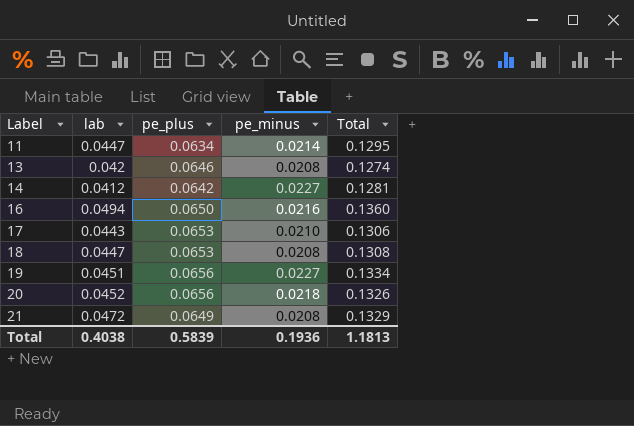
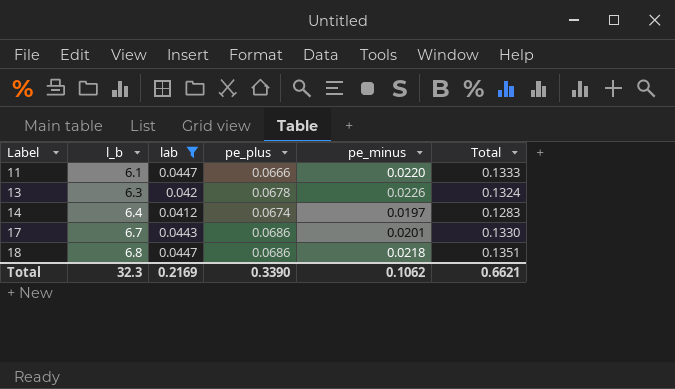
filter: none -> lab <= 0.0447
column l_b | position: none -> 2
11 | pe_plus: 0.0634 -> 0.0666
11 | pe_minus: 0.0214 -> 0.0220
11 | Total: 0.1295 -> 0.1333
13 | pe_plus: 0.0646 -> 0.0678
13 | pe_minus: 0.0208 -> 0.0226
13 | Total: 0.1274 -> 0.1324
14 | pe_plus: 0.0642 -> 0.0674
14 | pe_minus: 0.0227 -> 0.0197
14 | Total: 0.1281 -> 0.1283
17 | pe_plus: 0.0653 -> 0.0686
17 | pe_minus: 0.0210 -> 0.0201
17 | Total: 0.1306 -> 0.1330
18 | pe_plus: 0.0653 -> 0.0686
18 | pe_minus: 0.0208 -> 0.0218
18 | Total: 0.1308 -> 0.1351
Total | lab: 0.4038 -> 0.2169
Total | pe_plus: 0.5839 -> 0.3390
Total | pe_minus: 0.1936 -> 0.1062
Total | Total: 1.1813 -> 0.6621

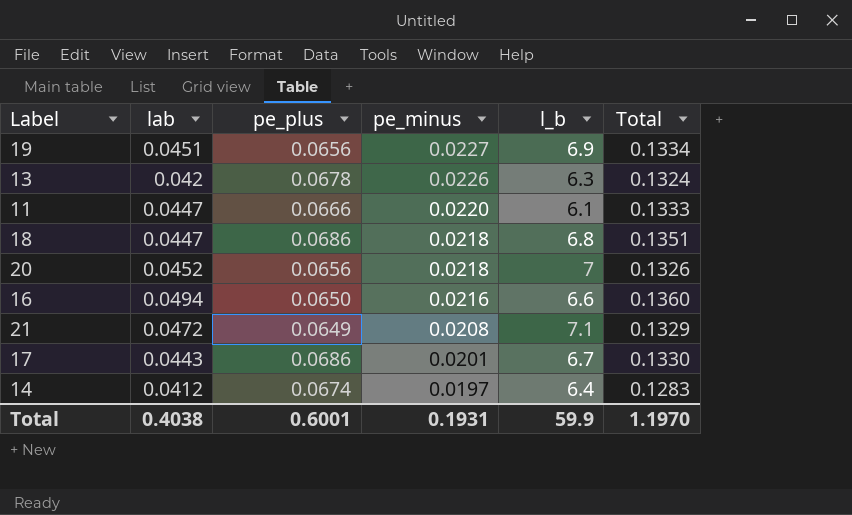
filter: lab <= 0.0447 -> none
row order: Label ascending -> pe_minus descending
column l_b | position: 2 -> 5
Total | lab: 0.2169 -> 0.4038
Total | pe_plus: 0.3390 -> 0.6001
Total | pe_minus: 0.1062 -> 0.1931
Total | l_b: 32.3 -> 59.9
Total | Total: 0.6621 -> 1.1970

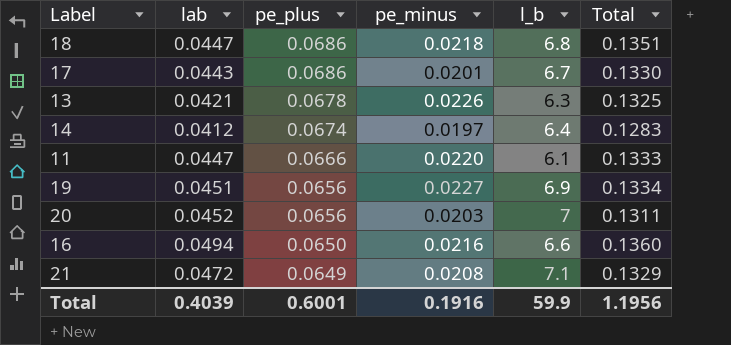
row order: pe_minus descending -> pe_plus descending
13 | lab: 0.042 -> 0.0421
13 | Total: 0.1324 -> 0.1325
20 | pe_minus: 0.0218 -> 0.0203
20 | Total: 0.1326 -> 0.1311
Total | lab: 0.4038 -> 0.4039
Total | pe_minus: 0.1931 -> 0.1916
Total | Total: 1.1970 -> 1.1956

